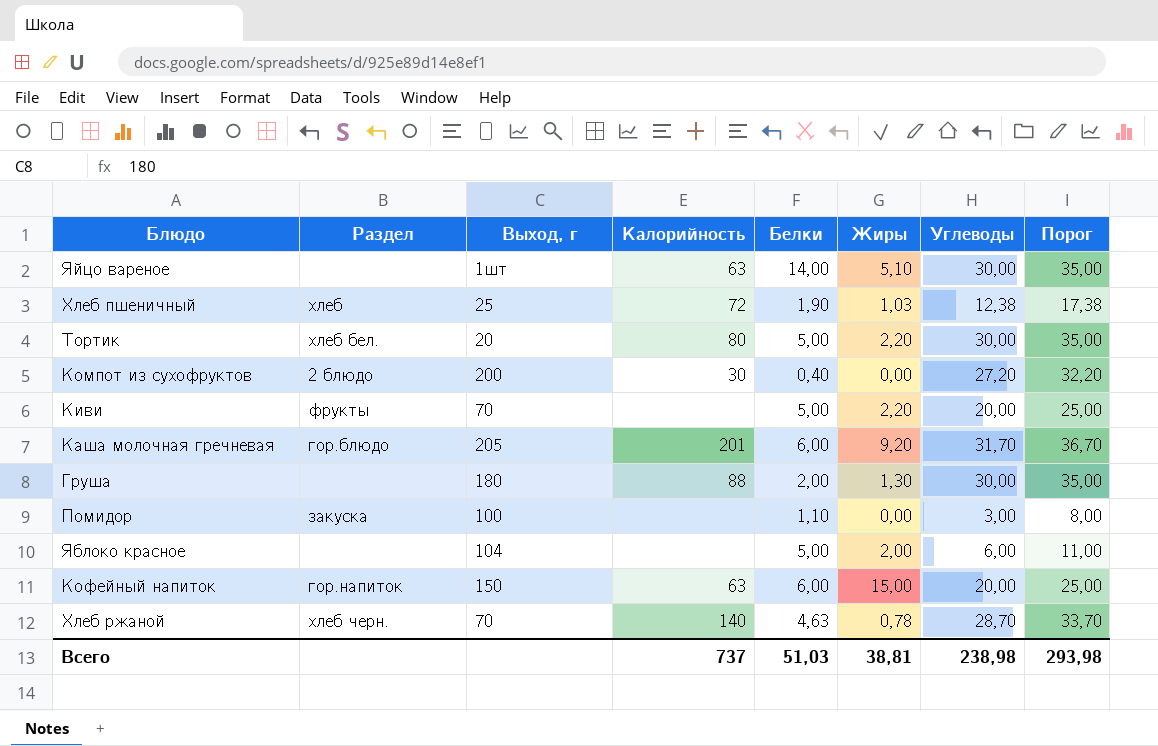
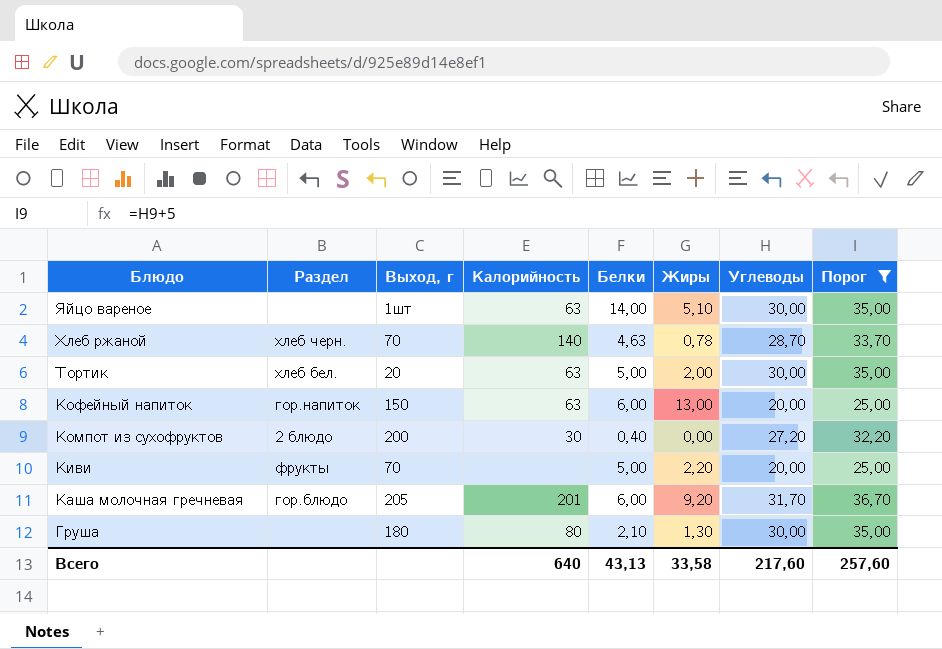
filter: none -> Порог >= 25,00
row order: none -> Блюдо descending
Тортик | Калорийность: 80 -> 63
Тортик | Жиры: 2,20 -> 2,00
Кофейный напиток | Жиры: 15,00 -> 13,00
Груша | Калорийность: 88 -> 80
Груша | Белки: 2,00 -> 2,10
Всего | Калорийность: 737 -> 640
Всего | Белки: 51,03 -> 43,13
Всего | Жиры: 38,81 -> 33,58
Всего | Углеводы: 238,98 -> 217,60
Всего | Порог: 293,98 -> 257,60

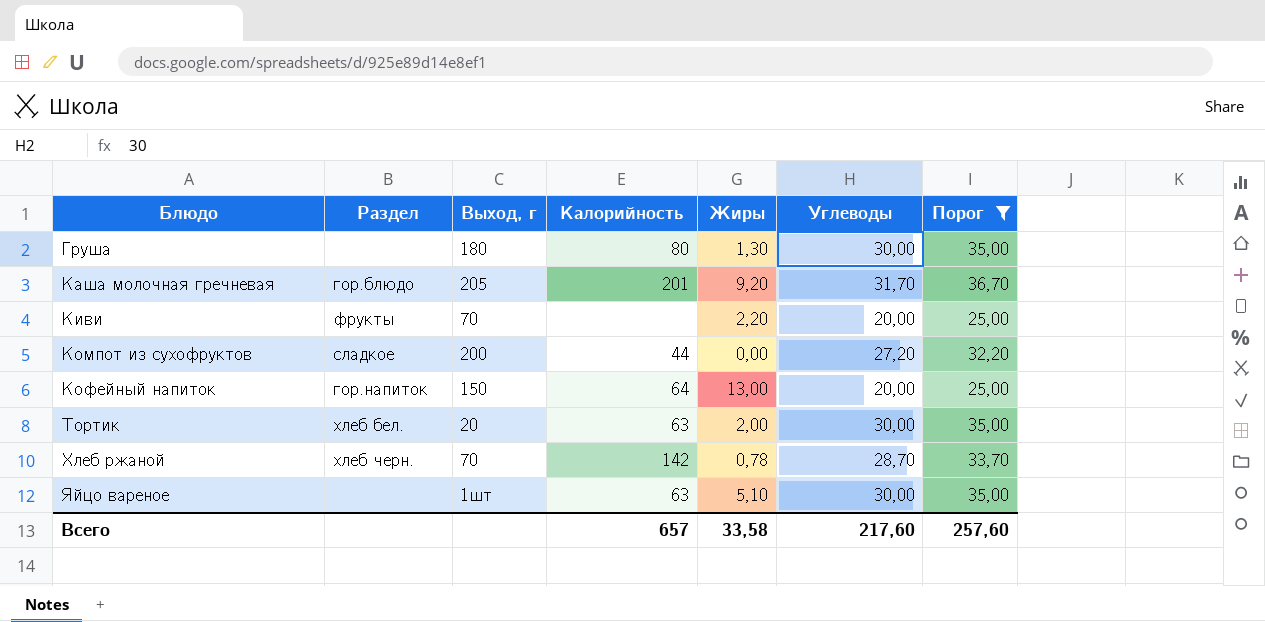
row order: Блюдо descending -> Блюдо ascending
column Белки | position: 5 -> none
Компот из сухофруктов | Раздел: 2 блюдо -> сладкое
Компот из сухофруктов | Калорийность: 30 -> 44
Кофейный напиток | Калорийность: 63 -> 64
Хлеб ржаной | Калорийность: 140 -> 142
Всего | Калорийность: 640 -> 657

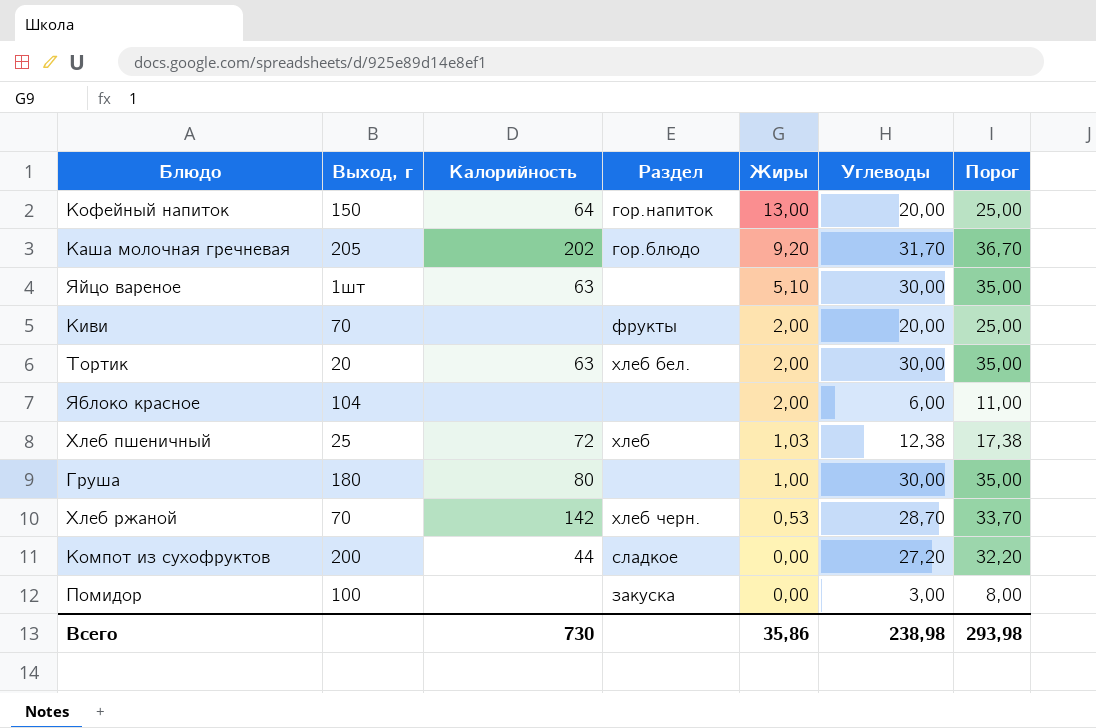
filter: Порог >= 25,00 -> none
row order: Блюдо ascending -> Жиры descending
column Раздел | position: 2 -> 4
Каша молочная гречневая | Калорийность: 201 -> 202
Киви | Жиры: 2,20 -> 2,00
Груша | Жиры: 1,30 -> 1,00
Хлеб ржаной | Жиры: 0,78 -> 0,53
Всего | Калорийность: 657 -> 730
Всего | Жиры: 33,58 -> 35,86
Всего | Углеводы: 217,60 -> 238,98
Всего | Порог: 257,60 -> 293,98

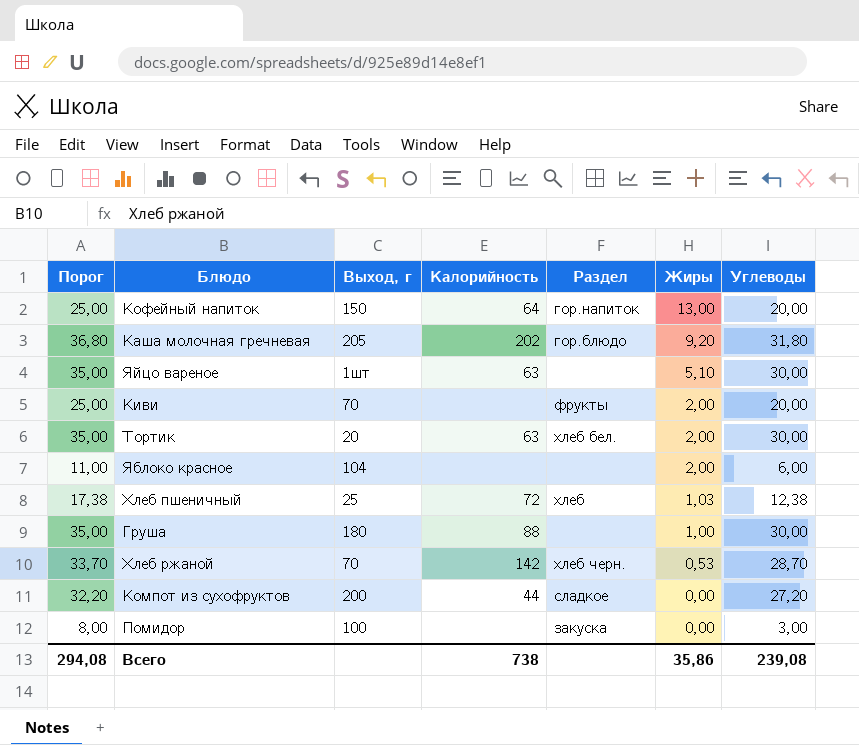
column Порог | position: 7 -> 1
Каша молочная гречневая | Порог: 36,70 -> 36,80
Каша молочная гречневая | Углеводы: 31,70 -> 31,80
Груша | Калорийность: 80 -> 88
Всего | Порог: 293,98 -> 294,08
Всего | Калорийность: 730 -> 738
Всего | Углеводы: 238,98 -> 239,08

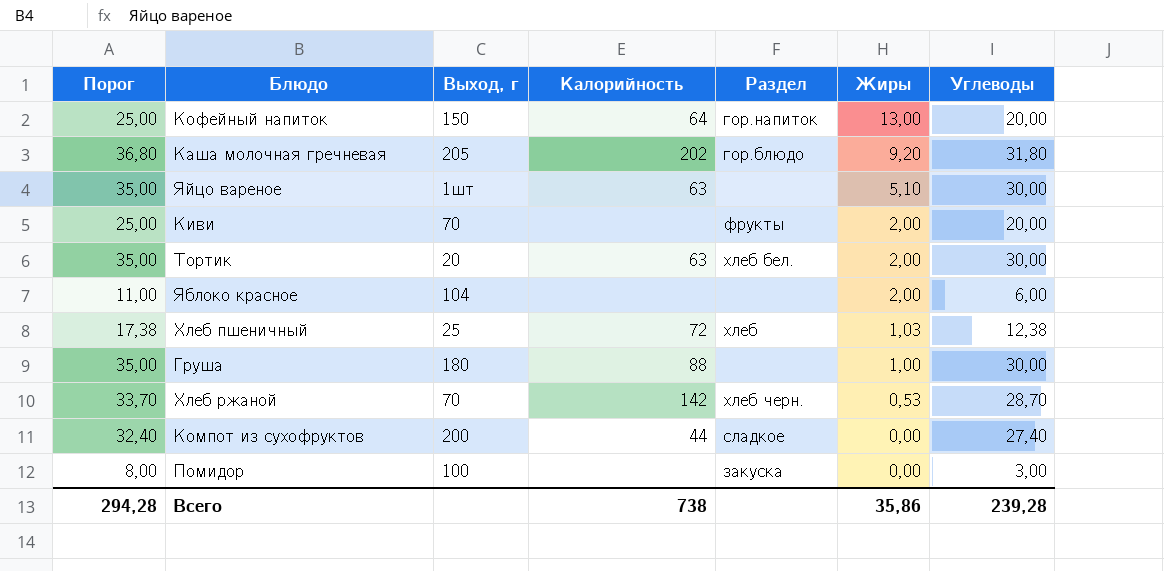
Компот из сухофруктов | Порог: 32,20 -> 32,40
Компот из сухофруктов | Углеводы: 27,20 -> 27,40
Всего | Порог: 294,08 -> 294,28
Всего | Углеводы: 239,08 -> 239,28

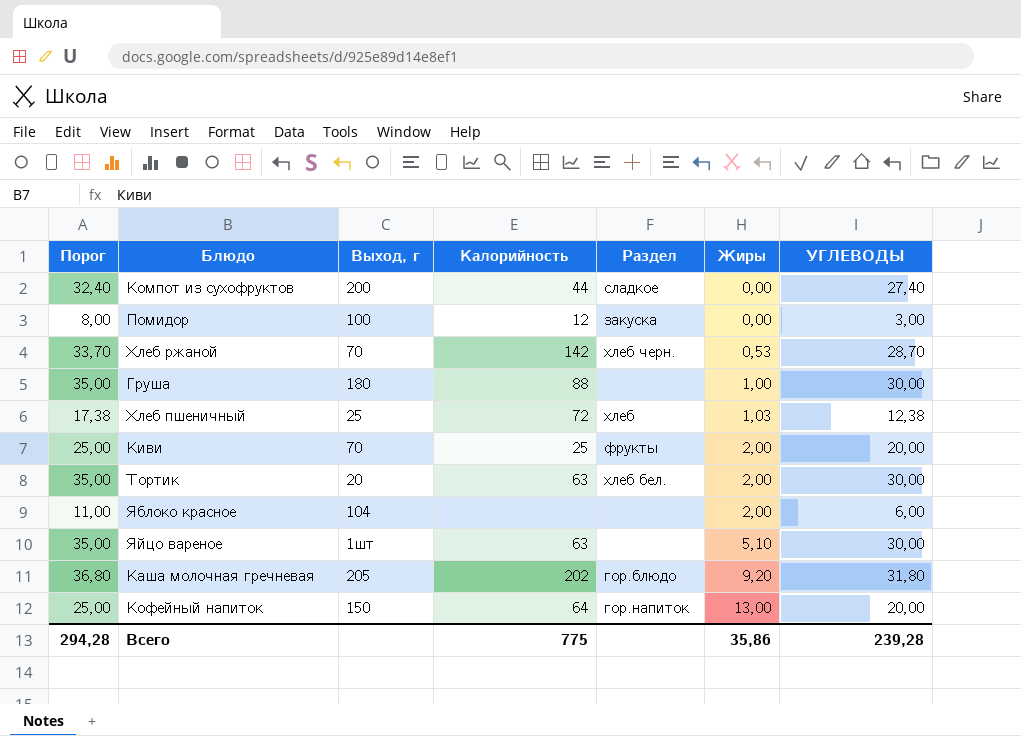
row order: Жиры descending -> Жиры ascending
column name: Углеводы -> УГЛЕВОДЫ
Помидор | Калорийность: none -> 12
Киви | Калорийность: none -> 25
Всего | Калорийность: 738 -> 775

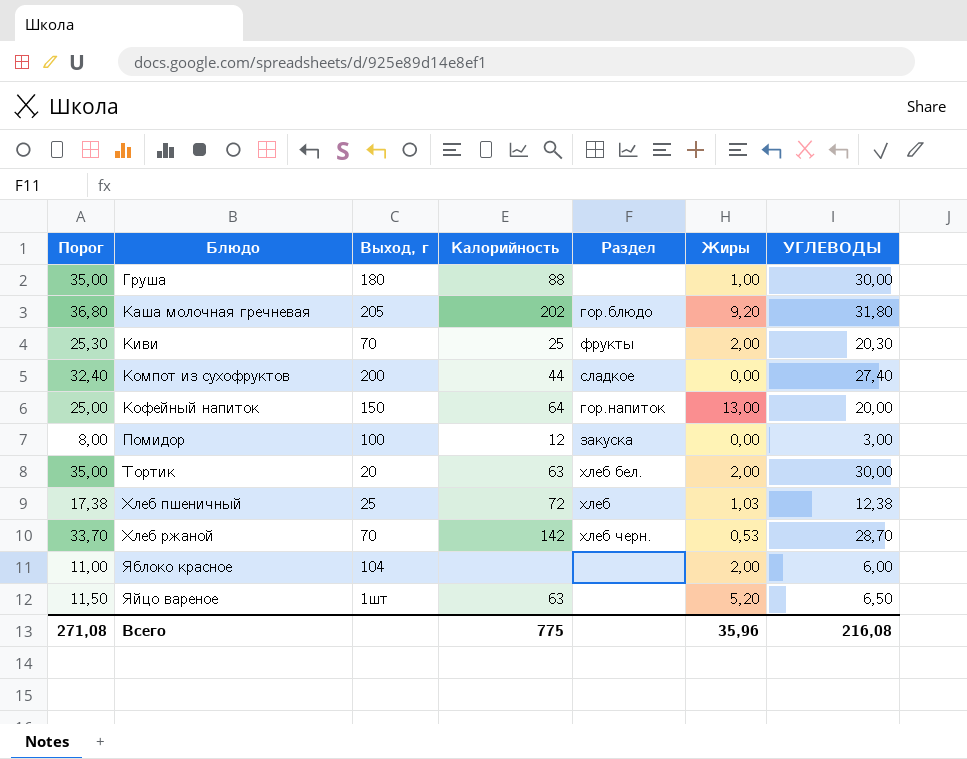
row order: Жиры ascending -> Блюдо ascending
Киви | Порог: 25,00 -> 25,30
Киви | УГЛЕВОДЫ: 20,00 -> 20,30
Яйцо вареное | Порог: 35,00 -> 11,50
Яйцо вареное | Жиры: 5,10 -> 5,20
Яйцо вареное | УГЛЕВОДЫ: 30,00 -> 6,50
Всего | Порог: 294,28 -> 271,08
Всего | Жиры: 35,86 -> 35,96
Всего | УГЛЕВОДЫ: 239,28 -> 216,08

